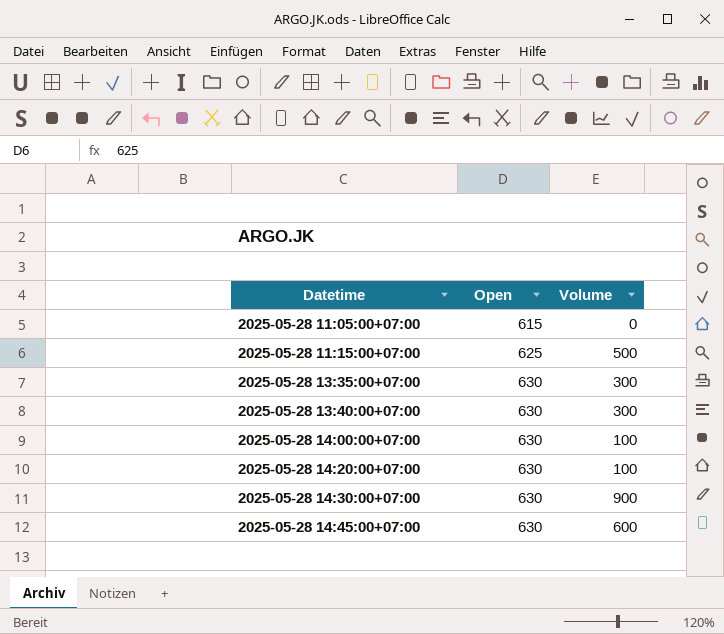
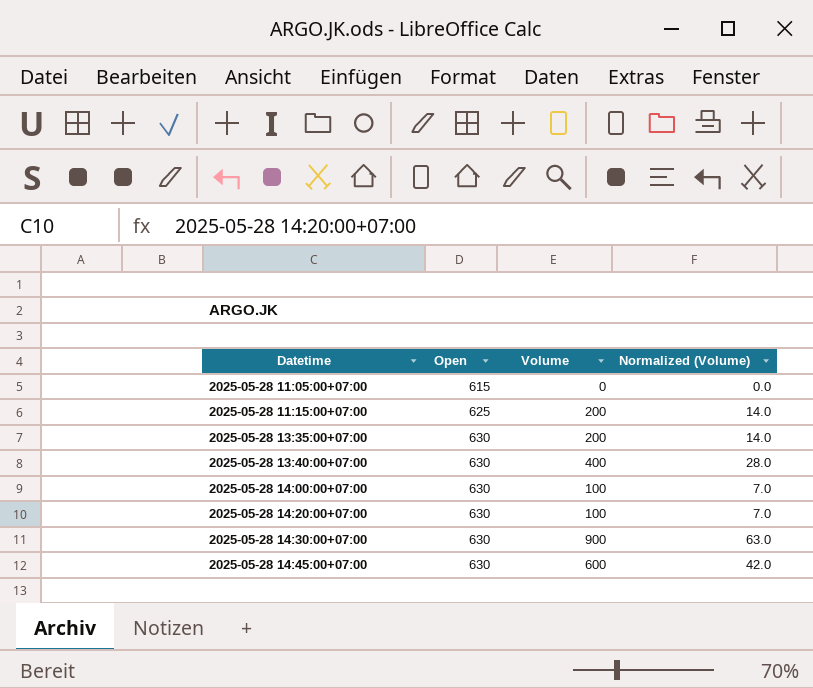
column Normalized (Volume) | formula: none -> [Volume] * 0.07
2025-05-28 11:15:00+07:00 | Volume: 500 -> 200
2025-05-28 13:35:00+07:00 | Volume: 300 -> 200
2025-05-28 13:40:00+07:00 | Volume: 300 -> 400

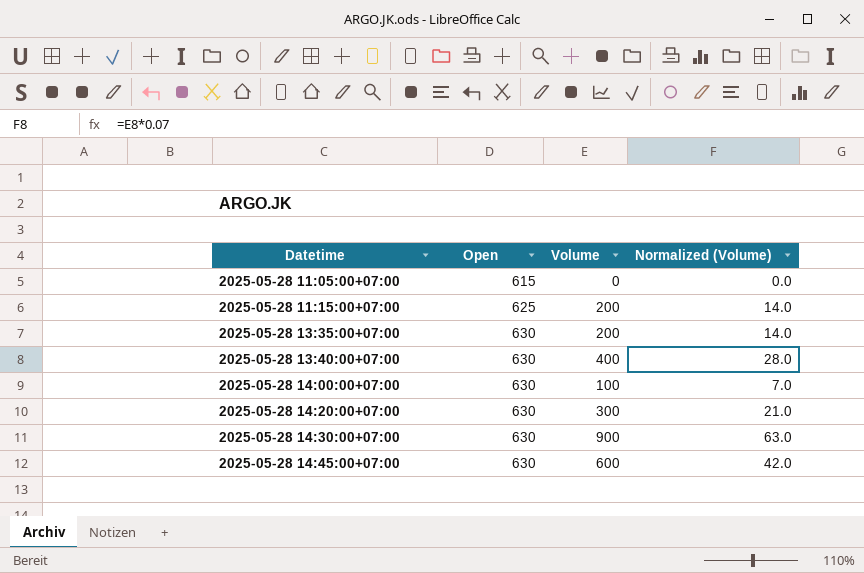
2025-05-28 14:20:00+07:00 | Volume: 100 -> 300
2025-05-28 14:20:00+07:00 | Normalized (Volume): 7.0 -> 21.0

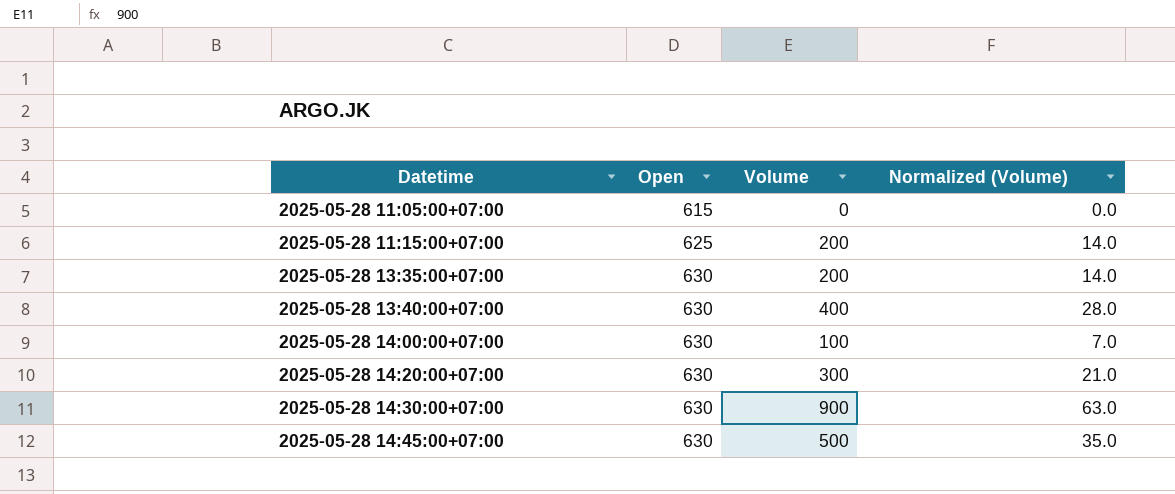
2025-05-28 14:45:00+07:00 | Volume: 600 -> 500
2025-05-28 14:45:00+07:00 | Normalized (Volume): 42.0 -> 35.0

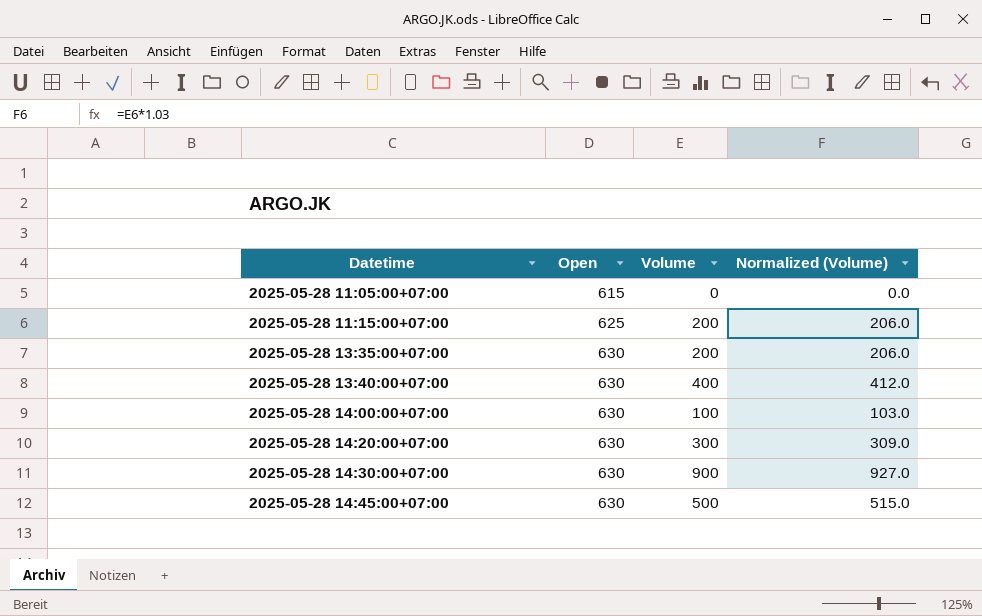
column Normalized (Volume) | formula: [Volume] * 0.07 -> [Volume] * 1.03

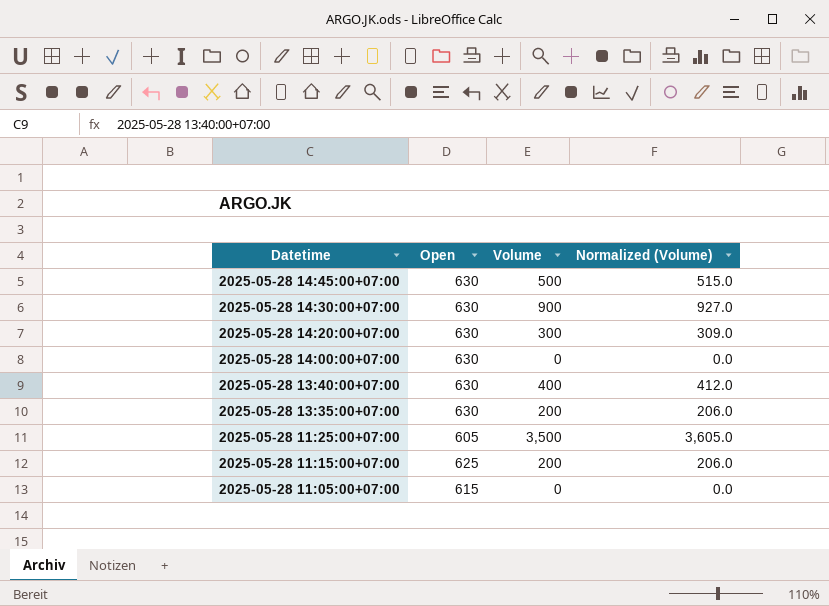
row order: Datetime ascending -> Datetime descending
2025-05-28 14:00:00+07:00 | Volume: 100 -> 0
2025-05-28 14:00:00+07:00 | Normalized (Volume): 103.0 -> 0.0
row 2025-05-28 11:25:00+07:00: none -> 605 | 3,500 | 3,605.0

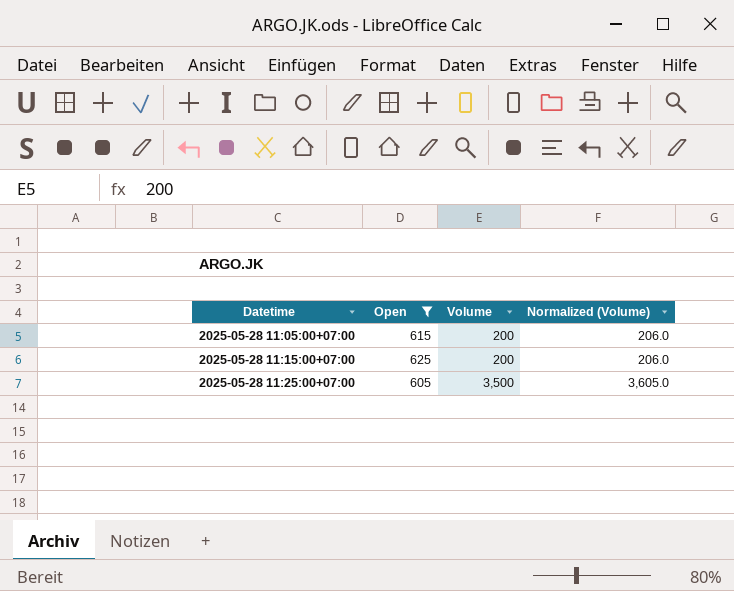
filter: none -> Open != 630
row order: Datetime descending -> Datetime ascending
2025-05-28 11:05:00+07:00 | Volume: 0 -> 200
2025-05-28 11:05:00+07:00 | Normalized (Volume): 0.0 -> 206.0

